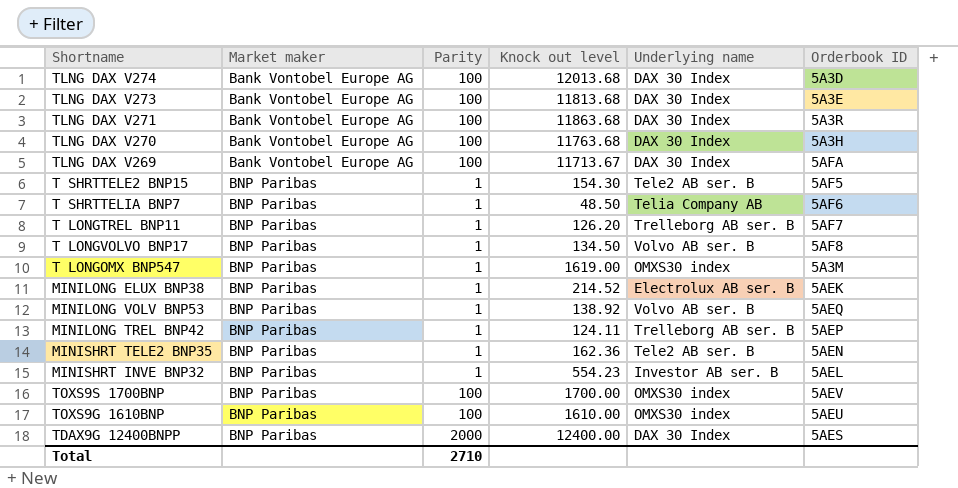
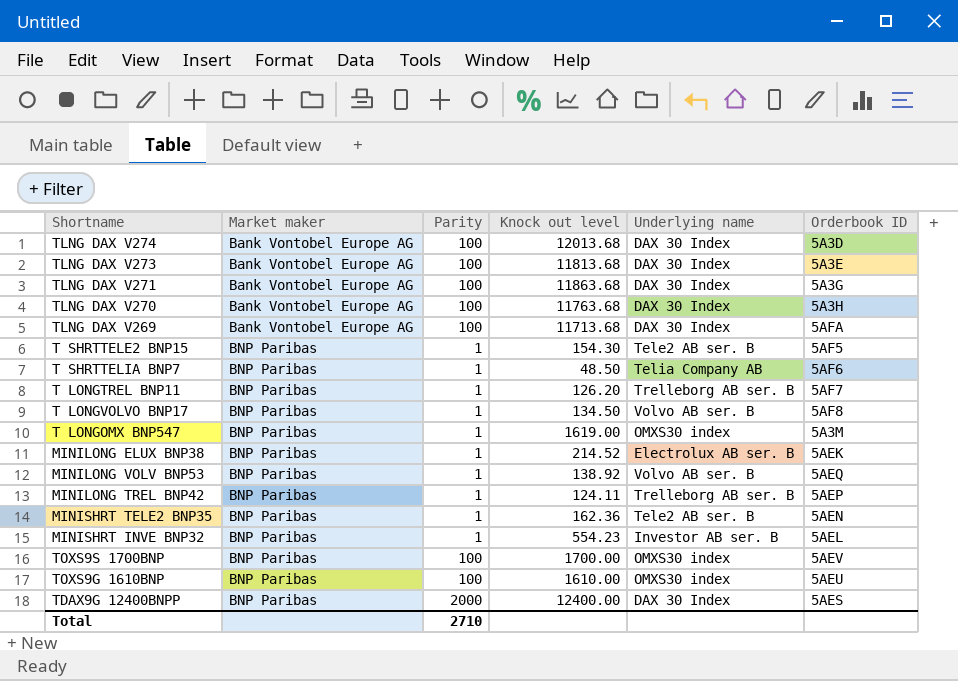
TLNG DAX V271 | Orderbook ID: 5A3R -> 5A3G
TLNG DAX V269 | Knock out level: 11713.67 -> 11713.68

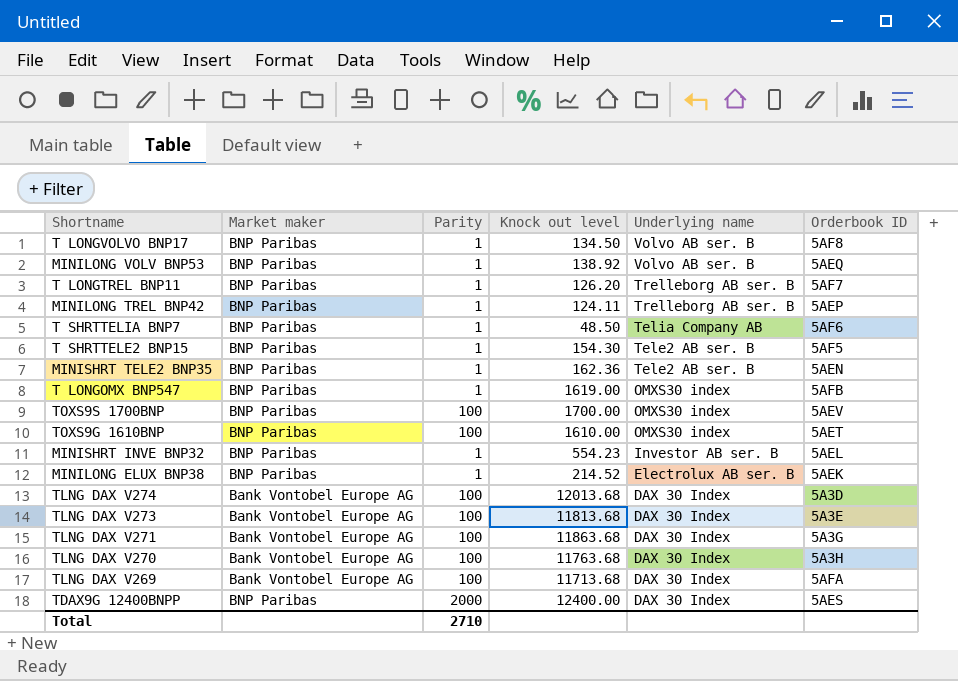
row order: Market maker ascending -> Underlying name descending
T LONGOMX BNP547 | Orderbook ID: 5A3M -> 5AFB
TOXS9G 1610BNP | Orderbook ID: 5AEU -> 5AET

